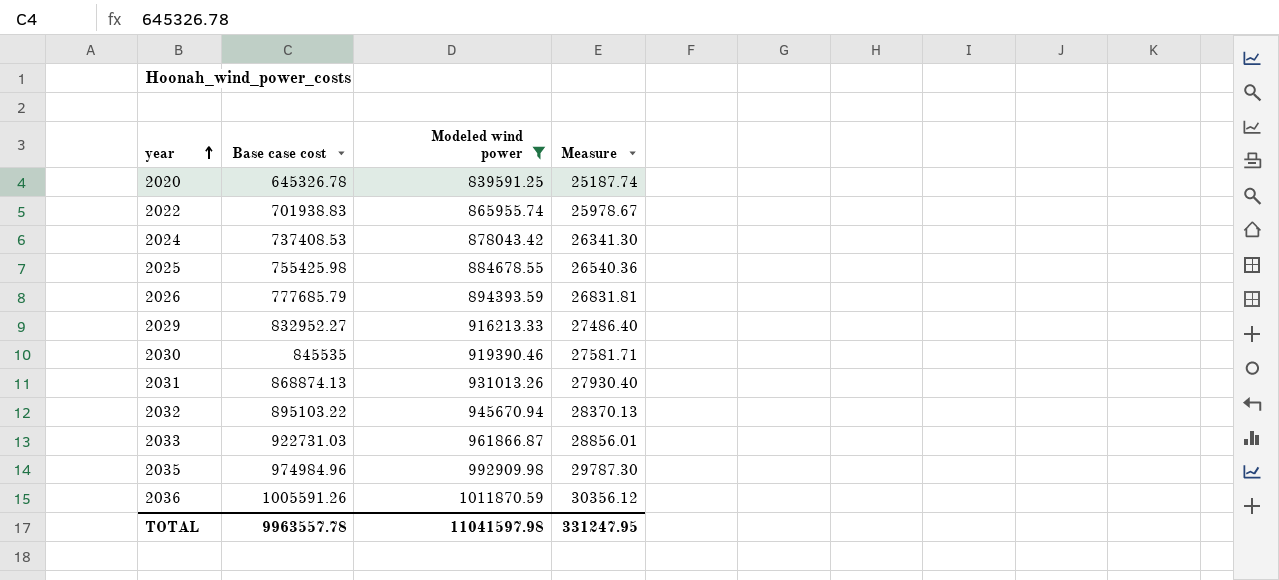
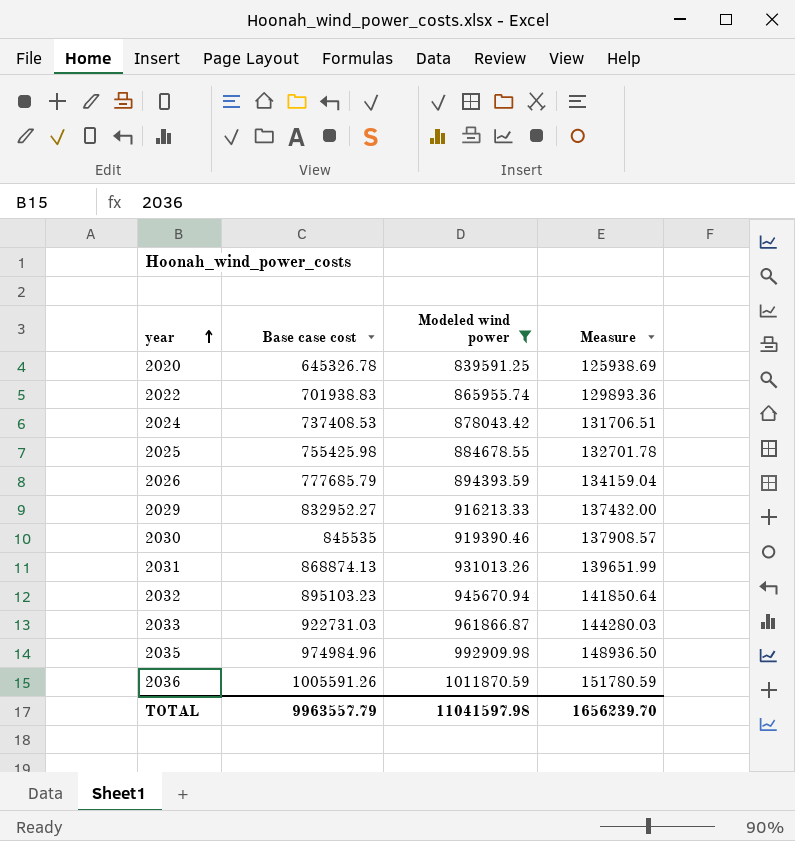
column Measure | formula: [Modeled wind power] * 0.03 -> [Modeled wind power] * 0.15
2032 | Base case cost: 895103.22 -> 895103.23
TOTAL | Base case cost: 9963557.78 -> 9963557.79
TOTAL | Measure: 331247.95 -> 1656239.70

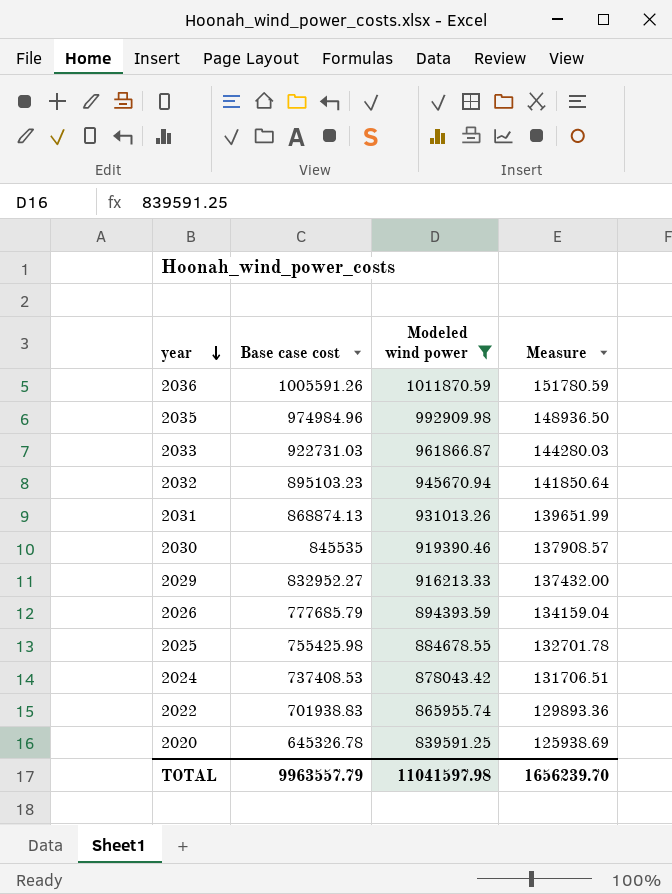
row order: year ascending -> year descending

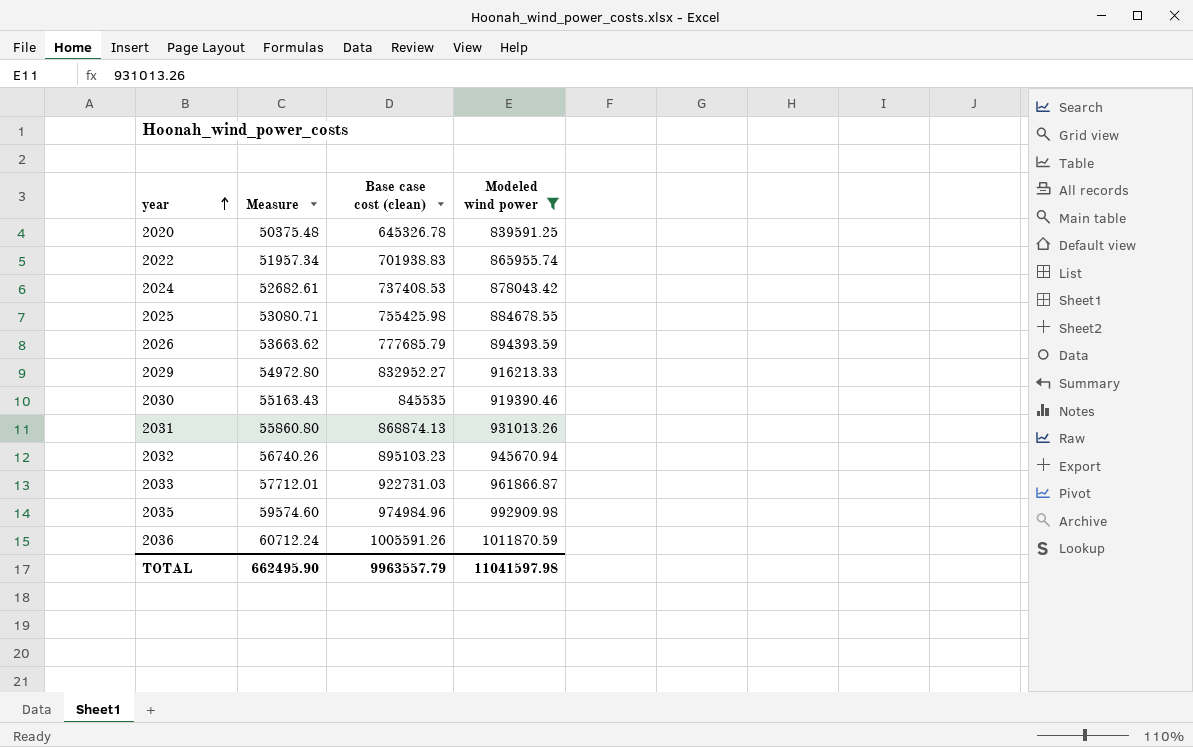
row order: year descending -> year ascending
column Measure | formula: [Modeled wind power] * 0.15 -> [Modeled wind power] * 0.06
column Measure | position: 4 -> 2
column name: Base case cost -> Base case cost (clean)
TOTAL | Measure: 1656239.70 -> 662495.90

